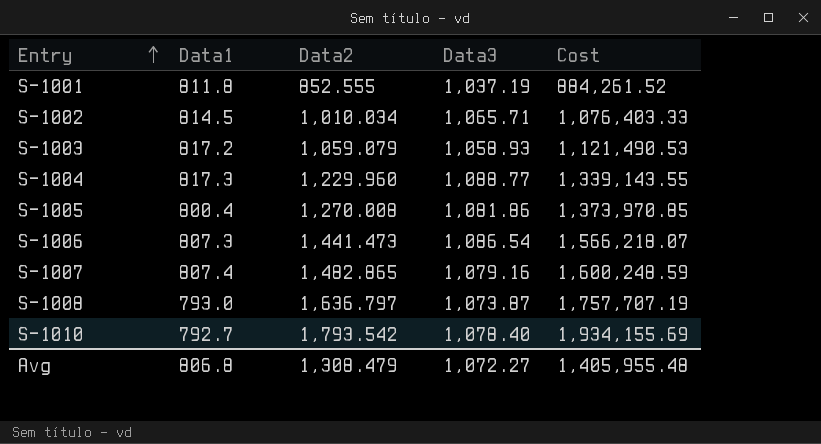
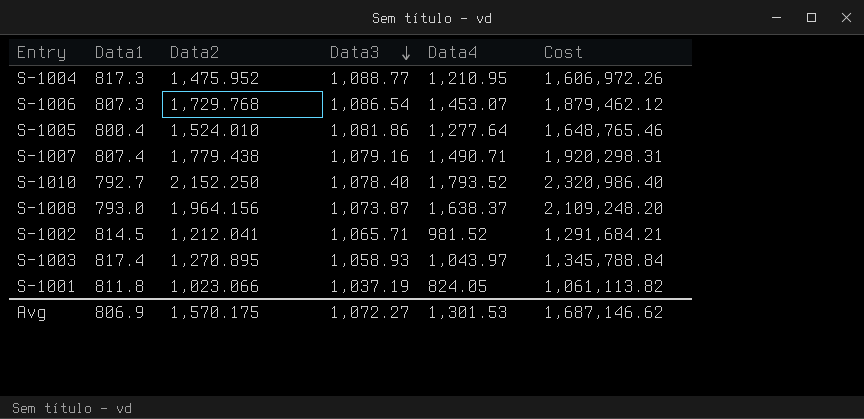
row order: Entry ascending -> Data3 descending
column Data4 | position: none -> 5
S-1004 | Data2: 1,229.960 -> 1,475.952
S-1004 | Cost: 1,339,143.55 -> 1,606,972.26
S-1006 | Data2: 1,441.473 -> 1,729.768
S-1006 | Cost: 1,566,218.07 -> 1,879,462.12
S-1005 | Data2: 1,270.008 -> 1,524.010
S-1005 | Cost: 1,373,970.85 -> 1,648,765.46
S-1007 | Data2: 1,482.865 -> 1,779.438
S-1007 | Cost: 1,600,248.59 -> 1,920,298.31
S-1010 | Data2: 1,793.542 -> 2,152.250
S-1010 | Cost: 1,934,155.69 -> 2,320,986.40
S-1008 | Data2: 1,636.797 -> 1,964.156
S-1008 | Cost: 1,757,707.19 -> 2,109,248.20
S-1002 | Data2: 1,010.034 -> 1,212.041
S-1002 | Cost: 1,076,403.33 -> 1,291,684.21
S-1003 | Data1: 817.2 -> 817.4
S-1003 | Data2: 1,059.079 -> 1,270.895
S-1003 | Cost: 1,121,490.53 -> 1,345,788.84
S-1001 | Data2: 852.555 -> 1,023.066
S-1001 | Cost: 884,261.52 -> 1,061,113.82
Avg | Data1: 806.8 -> 806.9
Avg | Data2: 1,308.479 -> 1,570.175
Avg | Cost: 1,405,955.48 -> 1,687,146.62

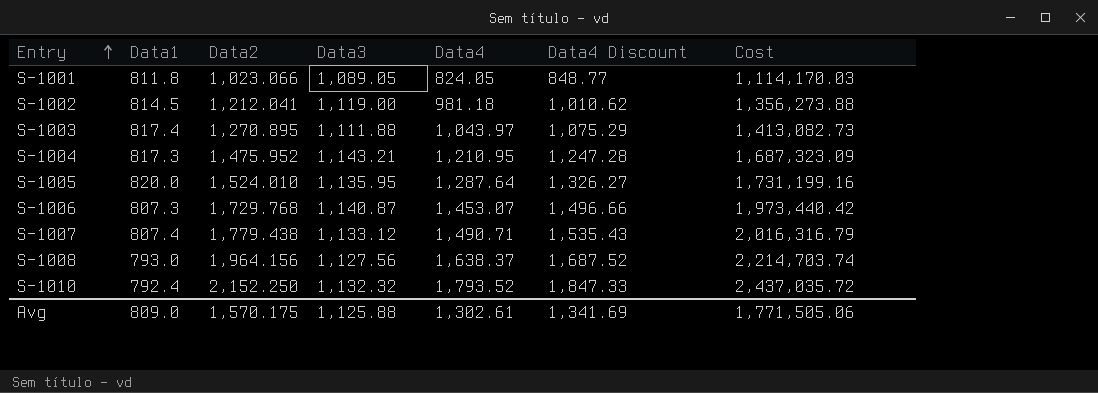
row order: Data3 descending -> Entry ascending
column Data4 Discount | formula: none -> [Data4] * 1.03
S-1001 | Data3: 1,037.19 -> 1,089.05
S-1001 | Cost: 1,061,113.82 -> 1,114,170.03
S-1002 | Data3: 1,065.71 -> 1,119.00
S-1002 | Data4: 981.52 -> 981.18
S-1002 | Cost: 1,291,684.21 -> 1,356,273.88
S-1003 | Data3: 1,058.93 -> 1,111.88
S-1003 | Cost: 1,345,788.84 -> 1,413,082.73
S-1004 | Data3: 1,088.77 -> 1,143.21
S-1004 | Cost: 1,606,972.26 -> 1,687,323.09
S-1005 | Data1: 800.4 -> 820.0
S-1005 | Data3: 1,081.86 -> 1,135.95
S-1005 | Data4: 1,277.64 -> 1,287.64
S-1005 | Cost: 1,648,765.46 -> 1,731,199.16
S-1006 | Data3: 1,086.54 -> 1,140.87
S-1006 | Cost: 1,879,462.12 -> 1,973,440.42
S-1007 | Data3: 1,079.16 -> 1,133.12
S-1007 | Cost: 1,920,298.31 -> 2,016,316.79
S-1008 | Data3: 1,073.87 -> 1,127.56
S-1008 | Cost: 2,109,248.20 -> 2,214,703.74
S-1010 | Data1: 792.7 -> 792.4
S-1010 | Data3: 1,078.40 -> 1,132.32
S-1010 | Cost: 2,320,986.40 -> 2,437,035.72
Avg | Data1: 806.9 -> 809.0
Avg | Data3: 1,072.27 -> 1,125.88
Avg | Data4: 1,301.53 -> 1,302.61
Avg | Cost: 1,687,146.62 -> 1,771,505.06

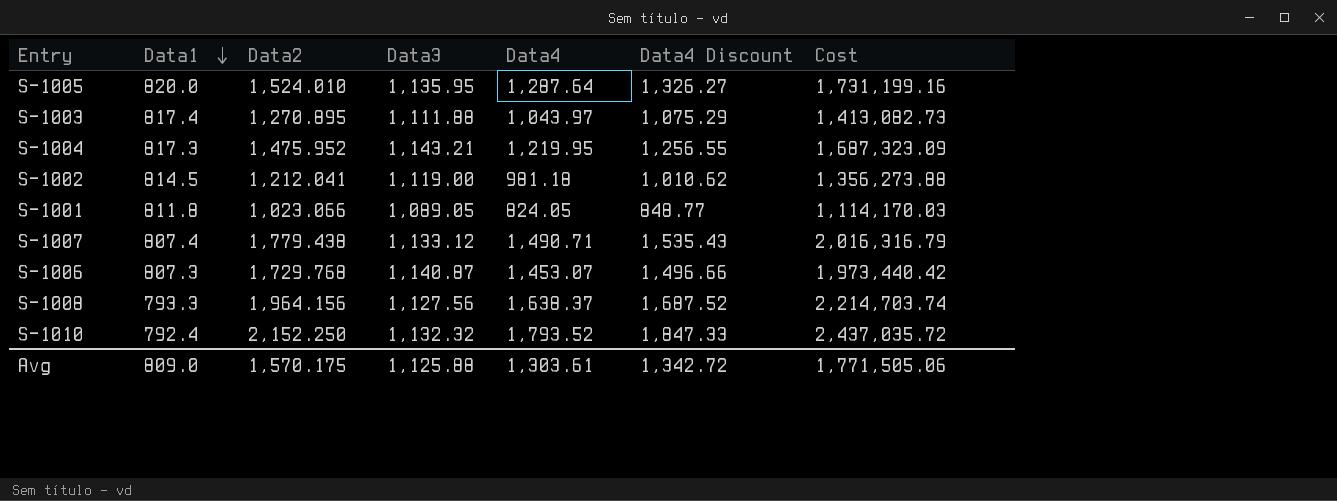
row order: Entry ascending -> Data1 descending
S-1004 | Data4: 1,210.95 -> 1,219.95
S-1004 | Data4 Discount: 1,247.28 -> 1,256.55
S-1008 | Data1: 793.0 -> 793.3
Avg | Data4: 1,302.61 -> 1,303.61
Avg | Data4 Discount: 1,341.69 -> 1,342.72

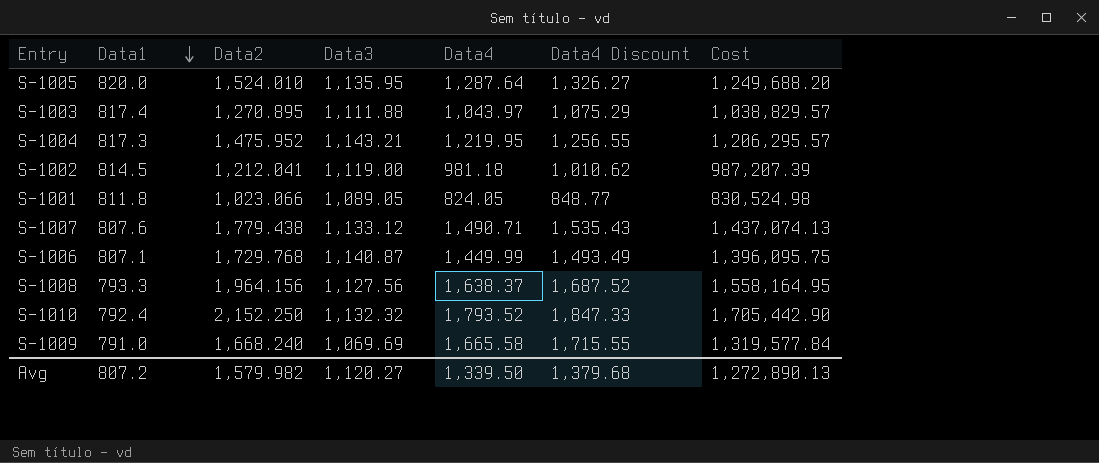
column Cost | formula: [Data2] * [Data3] -> [Data1] * [Data2]
S-1007 | Data1: 807.4 -> 807.6
S-1006 | Data1: 807.3 -> 807.1
S-1006 | Data4: 1,453.07 -> 1,449.99
S-1006 | Data4 Discount: 1,496.66 -> 1,493.49
row S-1009: none -> 791.0 | 1,668.240 | 1,069.69 | 1,665.58 | 1,715.55 | 1,319,577.84
Avg | Data1: 809.0 -> 807.2
Avg | Data2: 1,570.175 -> 1,579.982
Avg | Data3: 1,125.88 -> 1,120.27
Avg | Data4: 1,303.61 -> 1,339.50
Avg | Data4 Discount: 1,342.72 -> 1,379.68
Avg | Cost: 1,771,505.06 -> 1,272,890.13

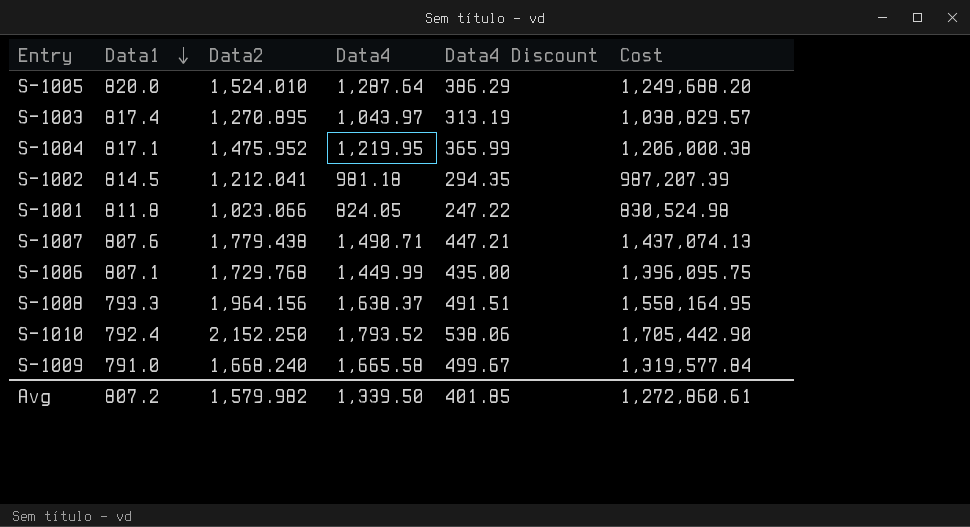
column Data3 | position: 4 -> none
column Data4 Discount | formula: [Data4] * 1.03 -> [Data4] * 0.3
S-1004 | Data1: 817.3 -> 817.1
S-1004 | Cost: 1,206,295.57 -> 1,206,000.38
Avg | Data4 Discount: 1,379.68 -> 401.85
Avg | Cost: 1,272,890.13 -> 1,272,860.61

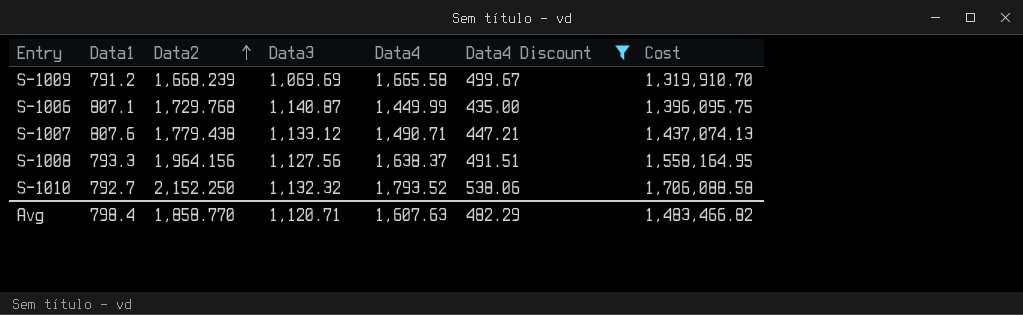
filter: none -> Data4 Discount >= 435.00
row order: Data1 descending -> Data2 ascending
column Data3 | position: none -> 4
S-1009 | Data1: 791.0 -> 791.2
S-1009 | Data2: 1,668.240 -> 1,668.239
S-1009 | Cost: 1,319,577.84 -> 1,319,910.70
S-1010 | Data1: 792.4 -> 792.7
S-1010 | Cost: 1,705,442.90 -> 1,706,088.58
Avg | Data1: 807.2 -> 798.4
Avg | Data2: 1,579.982 -> 1,858.770
Avg | Data4: 1,339.50 -> 1,607.63
Avg | Data4 Discount: 401.85 -> 482.29
Avg | Cost: 1,272,860.61 -> 1,483,466.82

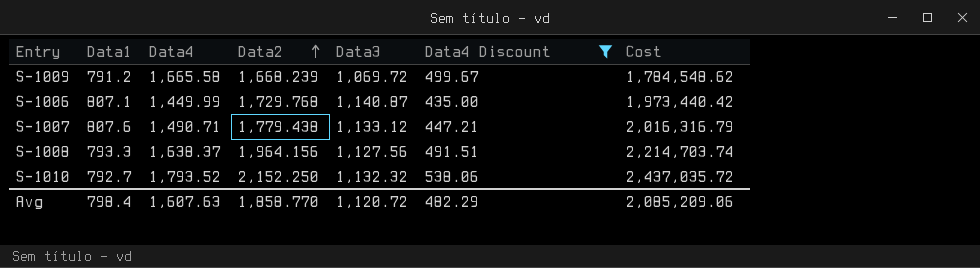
column Data4 | position: 5 -> 3
column Cost | formula: [Data1] * [Data2] -> [Data2] * [Data3]
S-1009 | Data3: 1,069.69 -> 1,069.72
Avg | Data3: 1,120.71 -> 1,120.72
Avg | Cost: 1,483,466.82 -> 2,085,209.06

